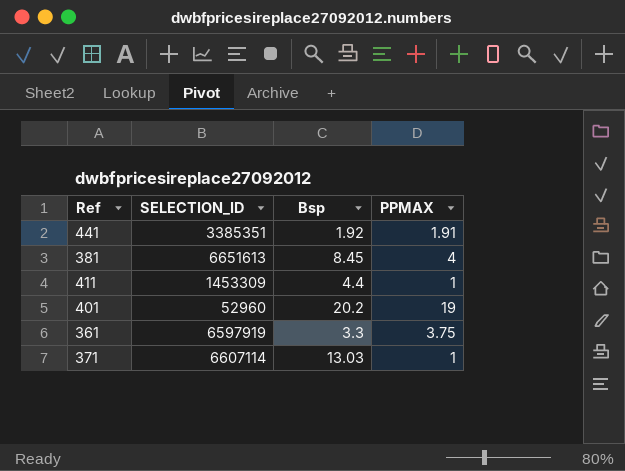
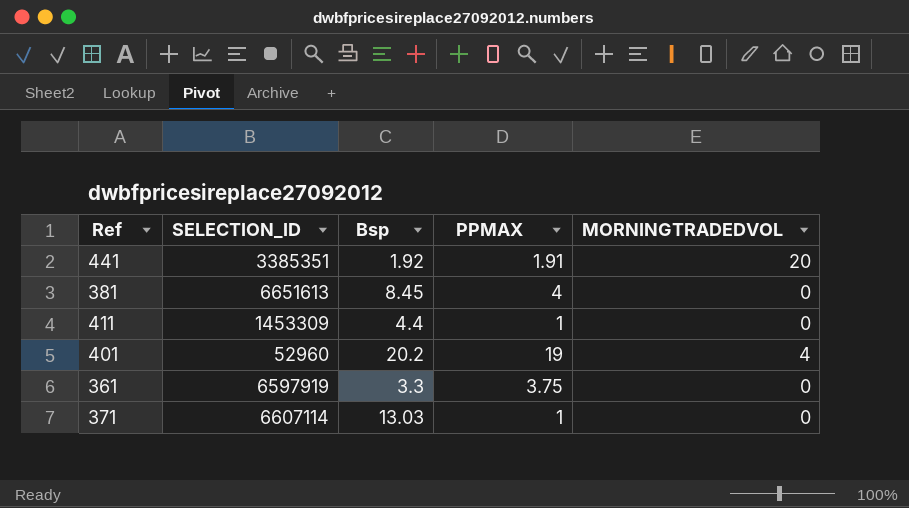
column MORNINGTRADEDVOL | position: none -> 5

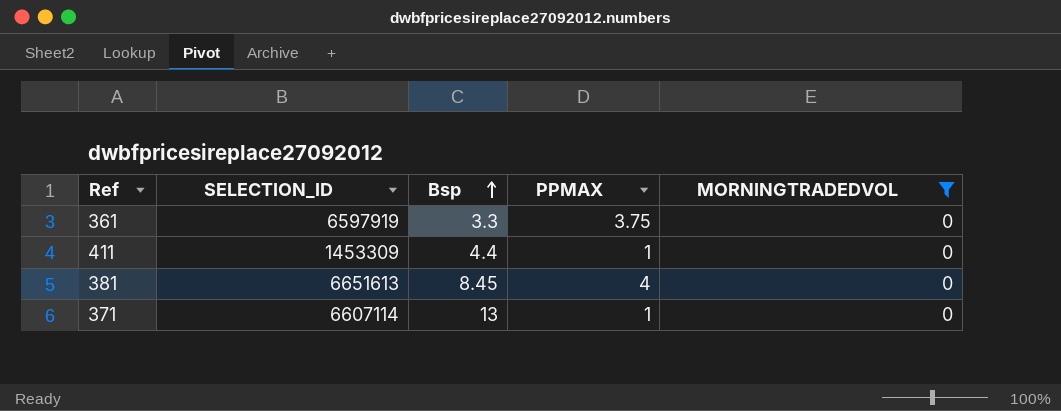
filter: none -> MORNINGTRADEDVOL = 0
row order: none -> Bsp ascending
371 | Bsp: 13.03 -> 13

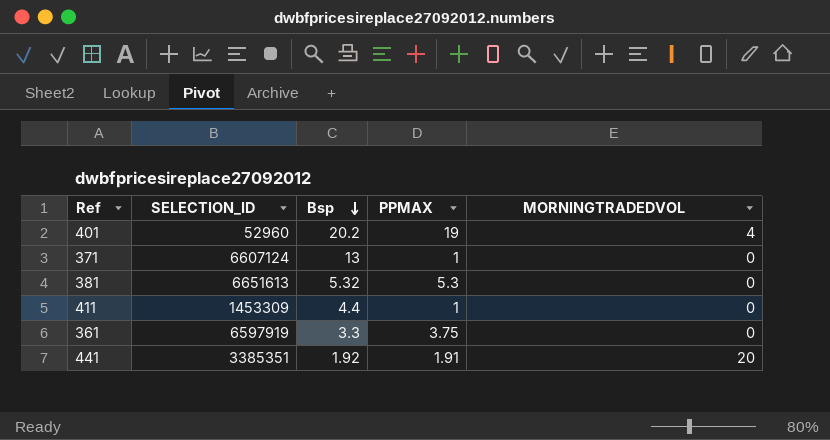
filter: MORNINGTRADEDVOL = 0 -> none
row order: Bsp ascending -> Bsp descending
371 | SELECTION_ID: 6607114 -> 6607124
381 | Bsp: 8.45 -> 5.32
381 | PPMAX: 4 -> 5.3

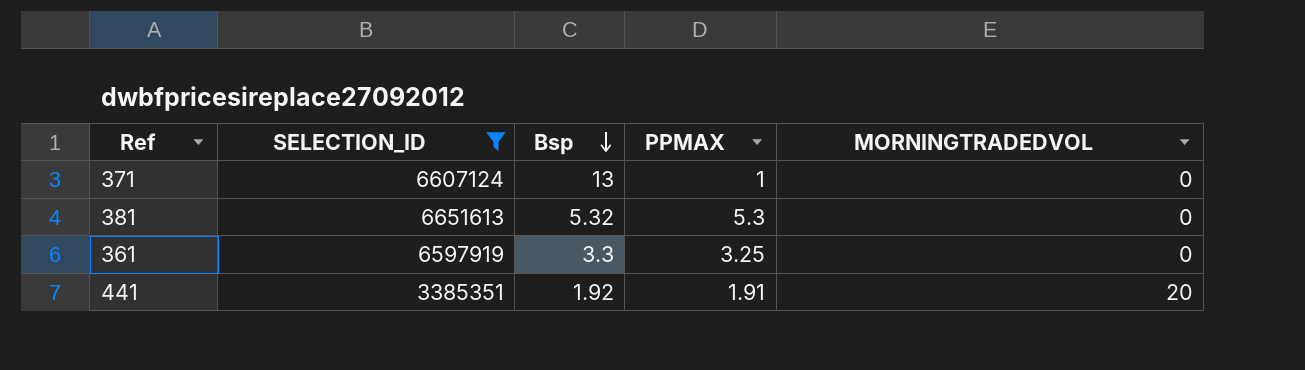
filter: none -> SELECTION_ID >= 3385351
361 | PPMAX: 3.75 -> 3.25

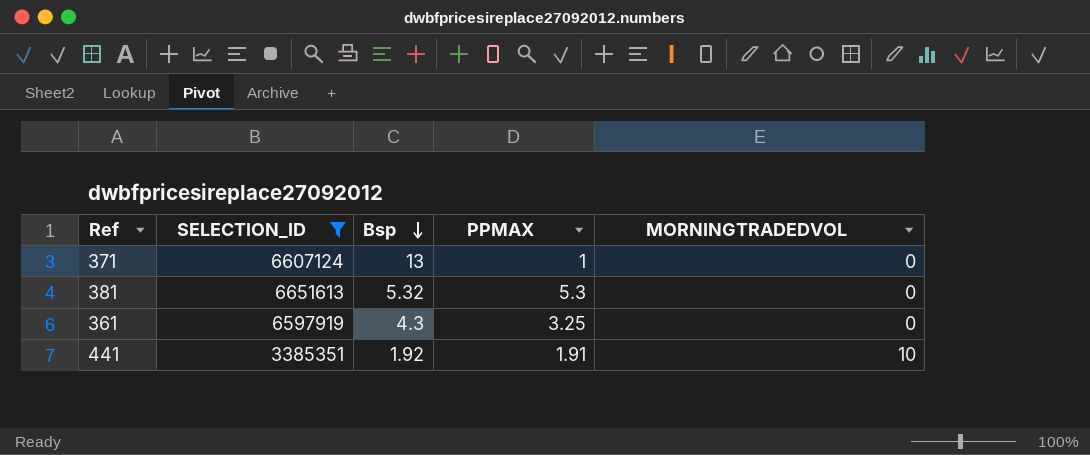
361 | Bsp: 3.3 -> 4.3
441 | MORNINGTRADEDVOL: 20 -> 10

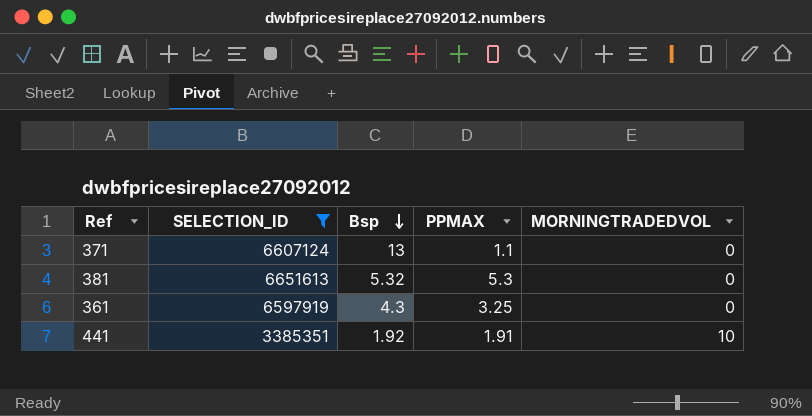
371 | PPMAX: 1 -> 1.1

